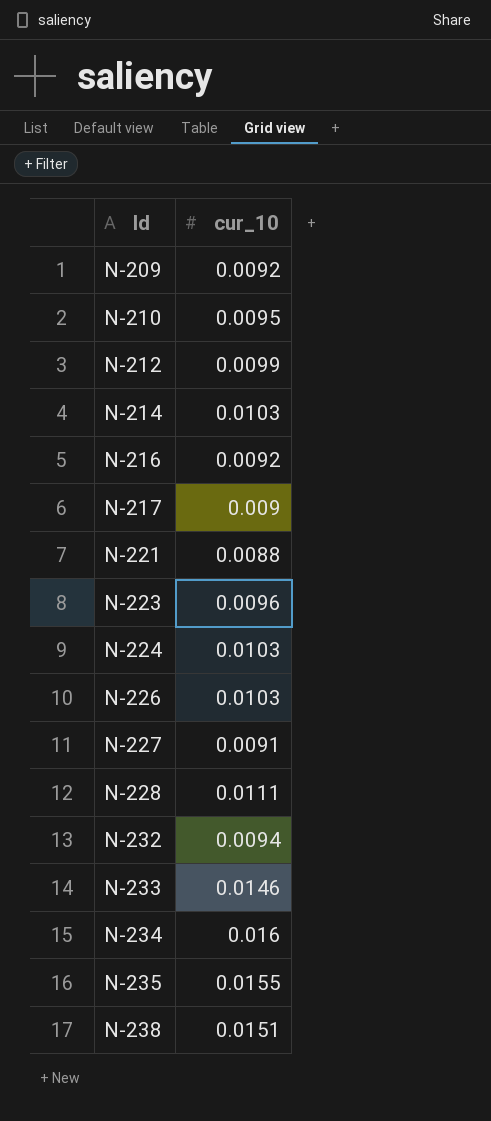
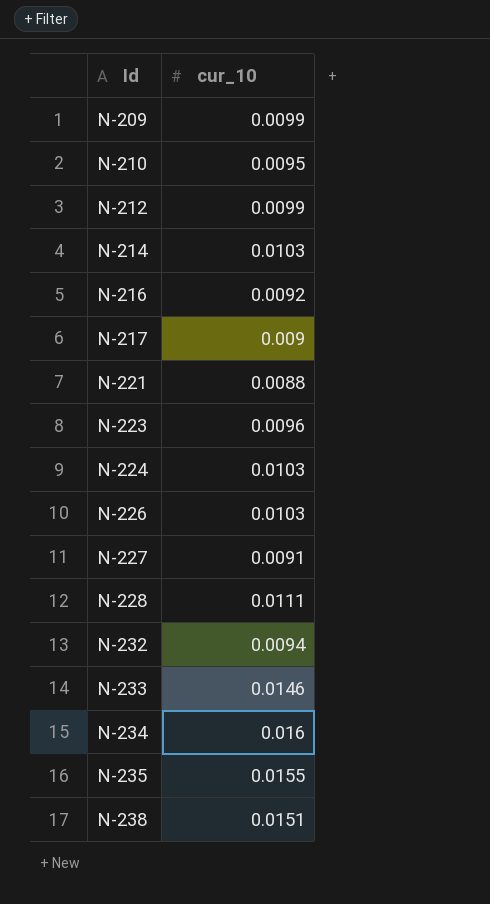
N-209 | cur_10: 0.0092 -> 0.0099

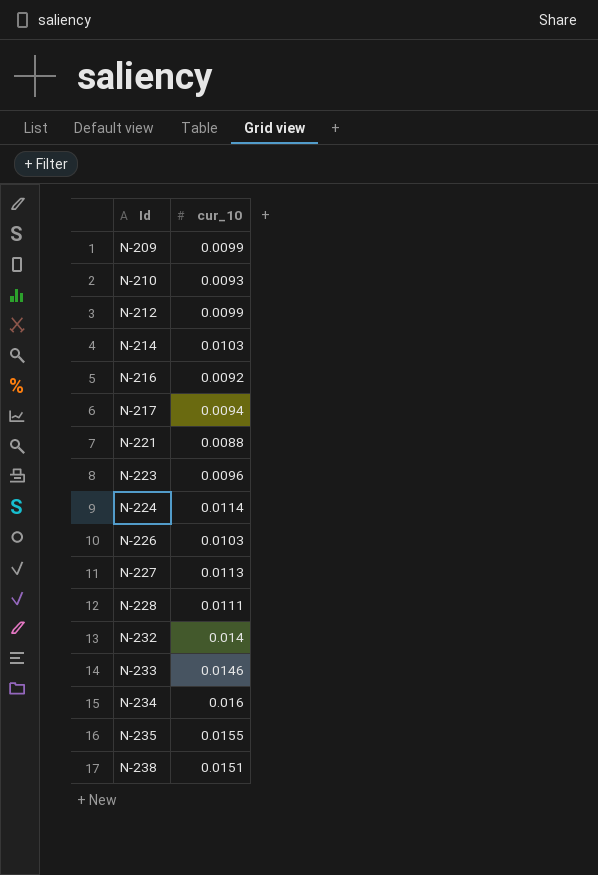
N-210 | cur_10: 0.0095 -> 0.0093
N-217 | cur_10: 0.009 -> 0.0094
N-224 | cur_10: 0.0103 -> 0.0114
N-227 | cur_10: 0.0091 -> 0.0113
N-232 | cur_10: 0.0094 -> 0.014

